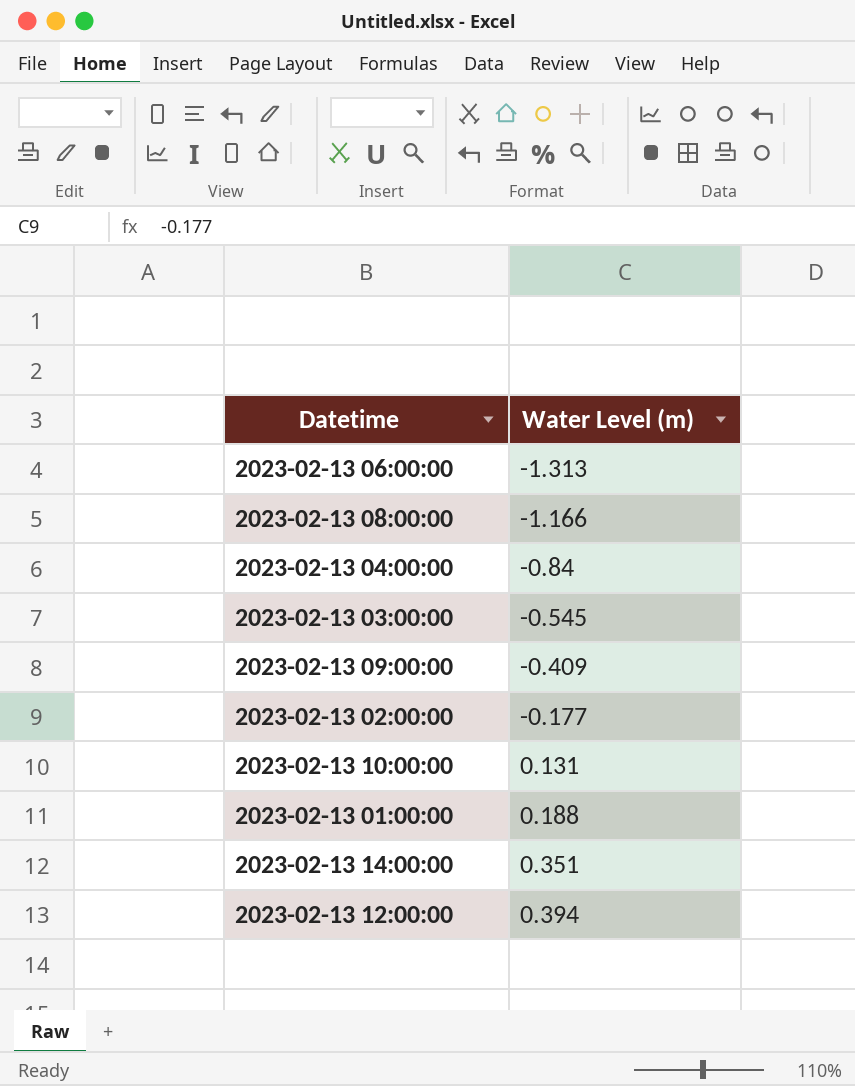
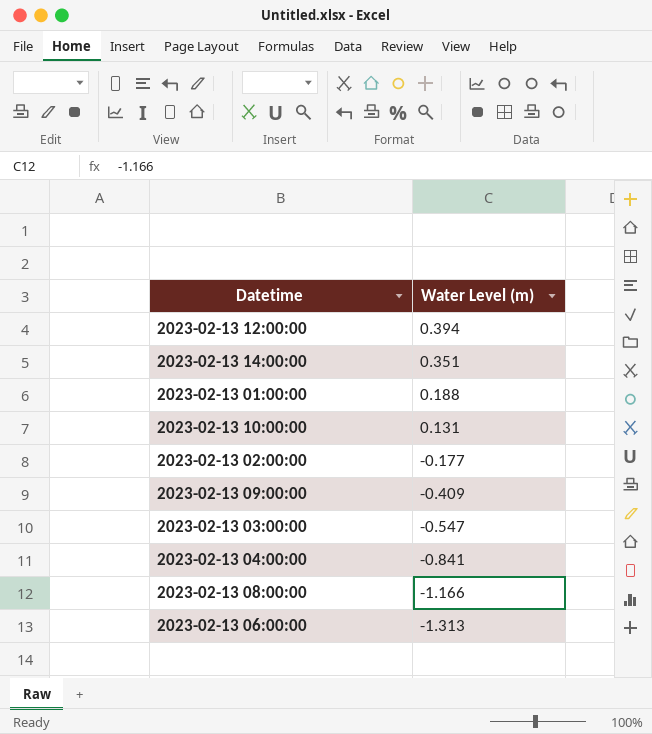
row order: Water Level (m) ascending -> Water Level (m) descending
2023-02-13 03:00:00 | Water Level (m): -0.545 -> -0.547
2023-02-13 04:00:00 | Water Level (m): -0.84 -> -0.841

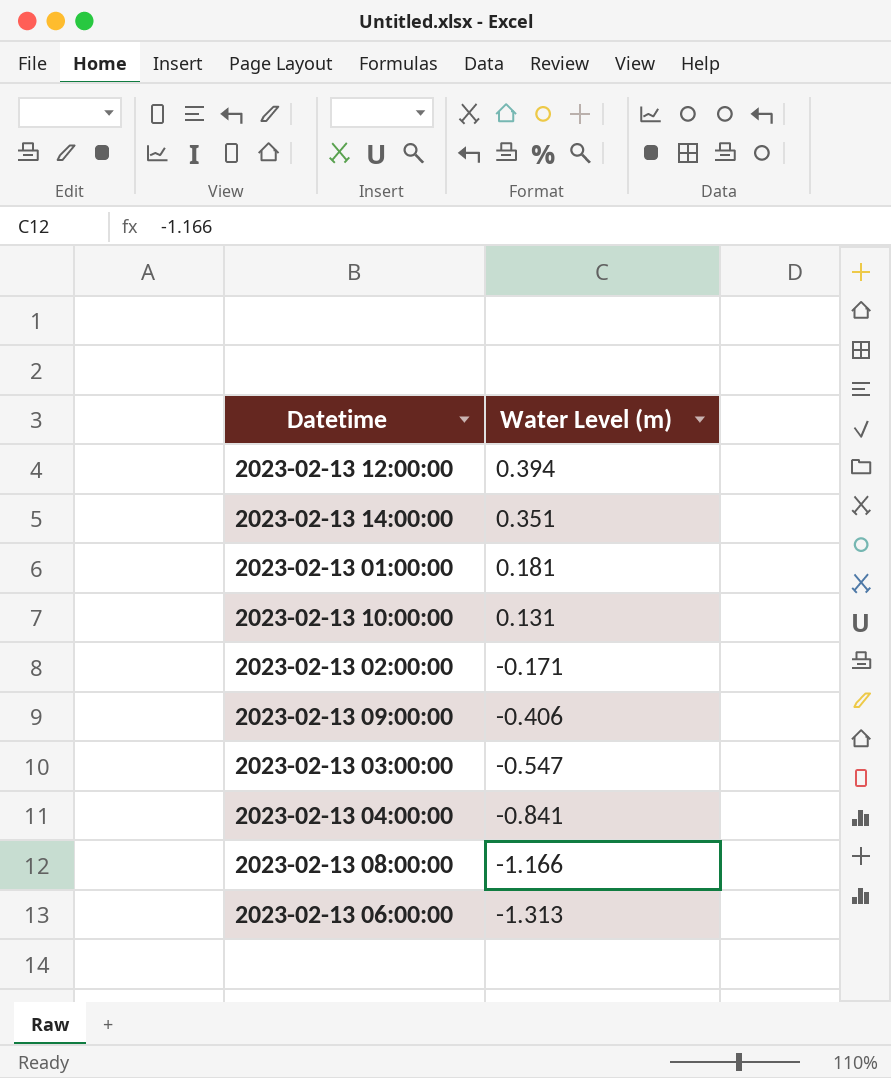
2023-02-13 01:00:00 | Water Level (m): 0.188 -> 0.181
2023-02-13 02:00:00 | Water Level (m): -0.177 -> -0.171
2023-02-13 09:00:00 | Water Level (m): -0.409 -> -0.406

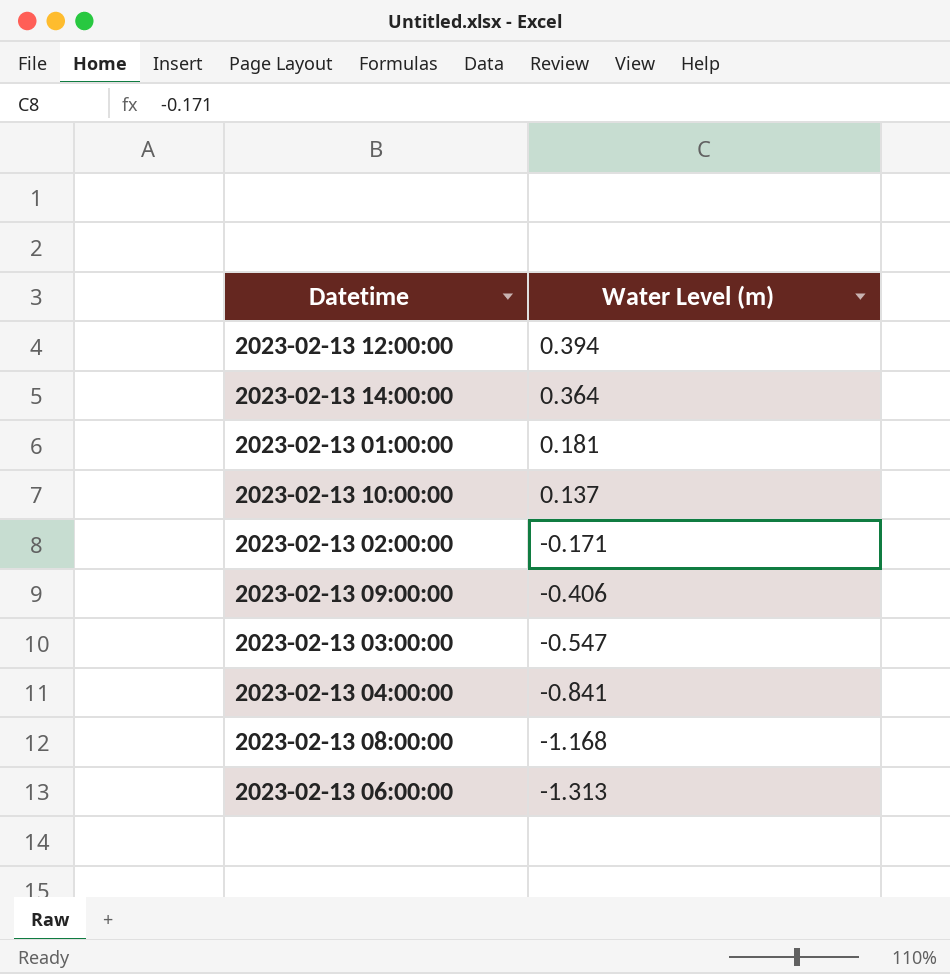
2023-02-13 14:00:00 | Water Level (m): 0.351 -> 0.364
2023-02-13 10:00:00 | Water Level (m): 0.131 -> 0.137
2023-02-13 08:00:00 | Water Level (m): -1.166 -> -1.168

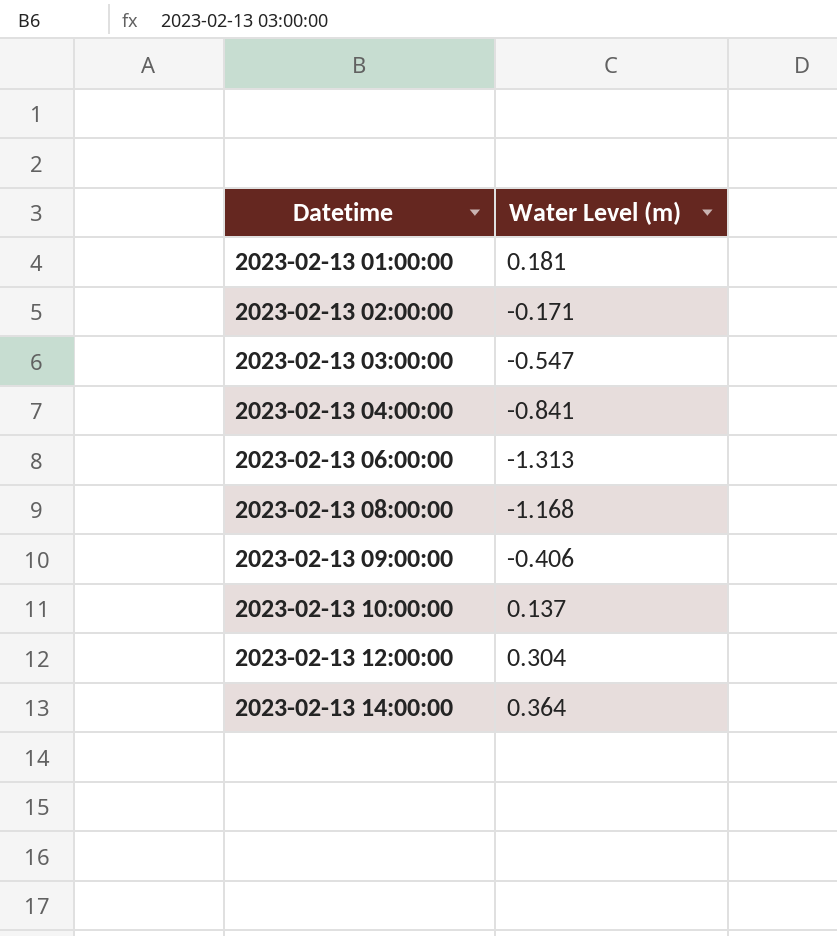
row order: Water Level (m) descending -> Datetime ascending
2023-02-13 12:00:00 | Water Level (m): 0.394 -> 0.304

